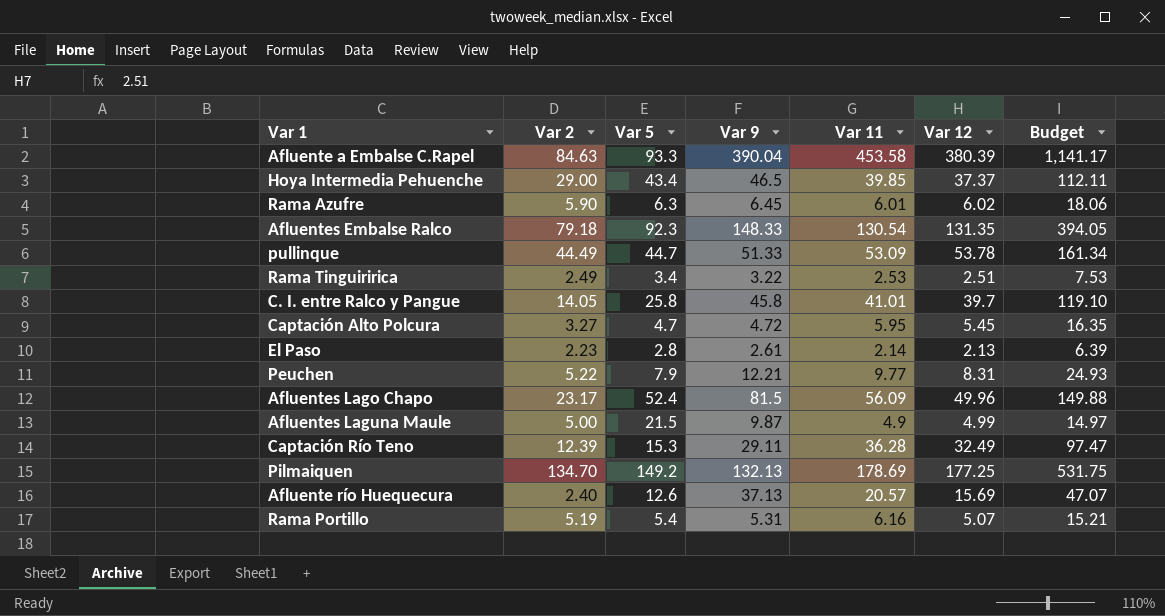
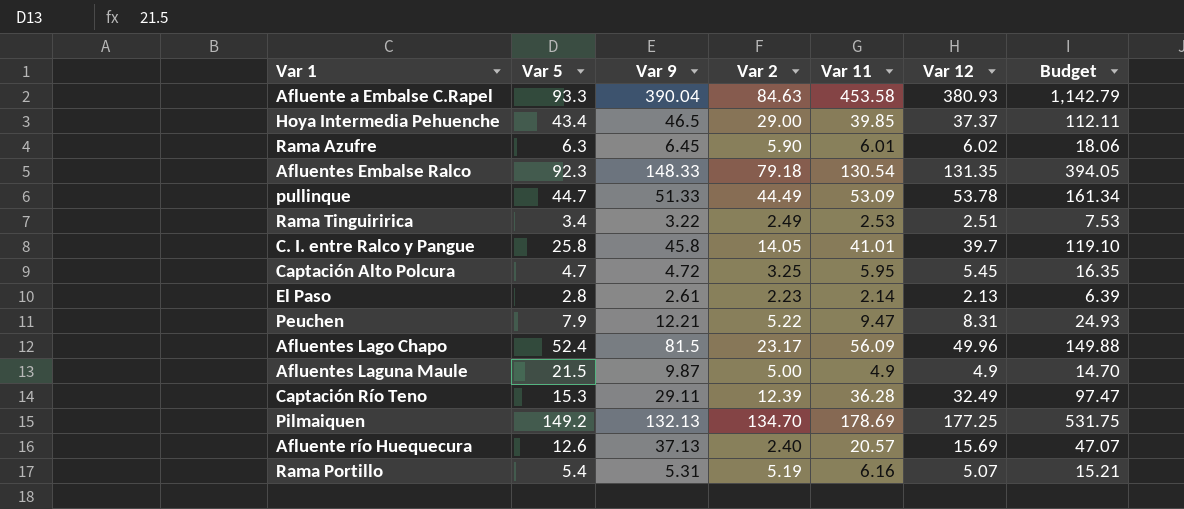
column Var 2 | position: 2 -> 4
Afluente a Embalse C.Rapel | Var 12: 380.39 -> 380.93
Afluente a Embalse C.Rapel | Budget: 1,141.17 -> 1,142.79
Captación Alto Polcura | Var 2: 3.27 -> 3.25
Peuchen | Var 11: 9.77 -> 9.47
Afluentes Laguna Maule | Var 12: 4.99 -> 4.9
Afluentes Laguna Maule | Budget: 14.97 -> 14.70

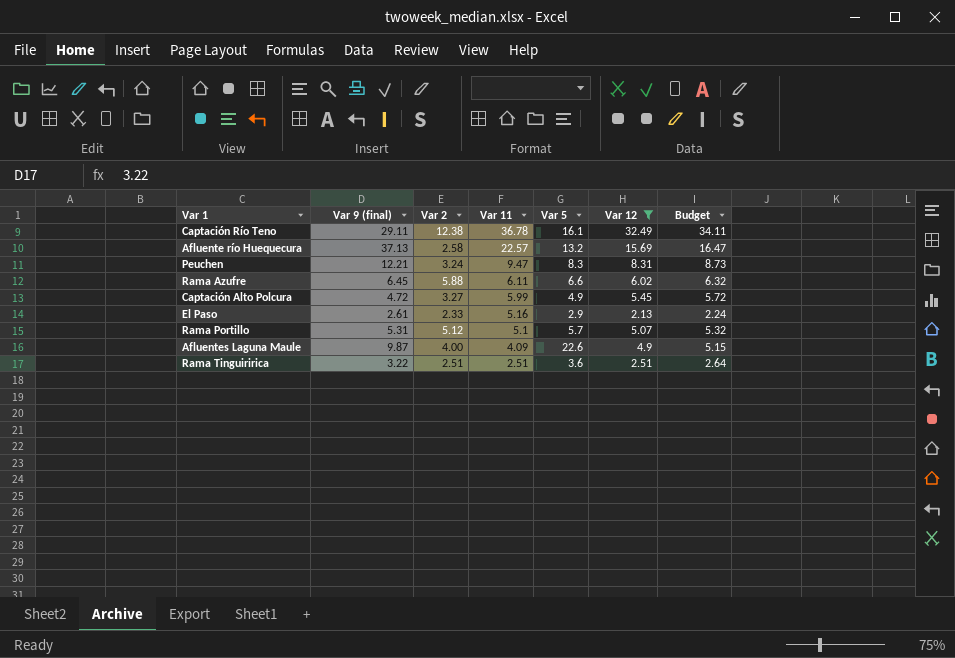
filter: none -> Var 12 <= 32.49
row order: none -> Var 11 descending
column name: Var 9 -> Var 9 (final)
column Var 5 | position: 2 -> 5
column Budget | formula: [Var 12] * 3 -> [Var 12] * 1.05
Captación Río Teno | Var 2: 12.39 -> 12.38
Captación Río Teno | Var 11: 36.28 -> 36.78
Captación Río Teno | Var 5: 15.3 -> 16.1
Afluente río Huequecura | Var 2: 2.40 -> 2.58
Afluente río Huequecura | Var 11: 20.57 -> 22.57
Afluente río Huequecura | Var 5: 12.6 -> 13.2
Peuchen | Var 2: 5.22 -> 3.24
Peuchen | Var 5: 7.9 -> 8.3
Rama Azufre | Var 2: 5.90 -> 5.88
Rama Azufre | Var 11: 6.01 -> 6.11
Rama Azufre | Var 5: 6.3 -> 6.6
Captación Alto Polcura | Var 2: 3.25 -> 3.27
Captación Alto Polcura | Var 11: 5.95 -> 5.99
Captación Alto Polcura | Var 5: 4.7 -> 4.9
El Paso | Var 2: 2.23 -> 2.33
El Paso | Var 11: 2.14 -> 5.16
El Paso | Var 5: 2.8 -> 2.9
Rama Portillo | Var 2: 5.19 -> 5.12
Rama Portillo | Var 11: 6.16 -> 5.1
Rama Portillo | Var 5: 5.4 -> 5.7
Afluentes Laguna Maule | Var 2: 5.00 -> 4.00
Afluentes Laguna Maule | Var 11: 4.9 -> 4.09
Afluentes Laguna Maule | Var 5: 21.5 -> 22.6
Rama Tinguiririca | Var 2: 2.49 -> 2.51
Rama Tinguiririca | Var 11: 2.53 -> 2.51
Rama Tinguiririca | Var 5: 3.4 -> 3.6

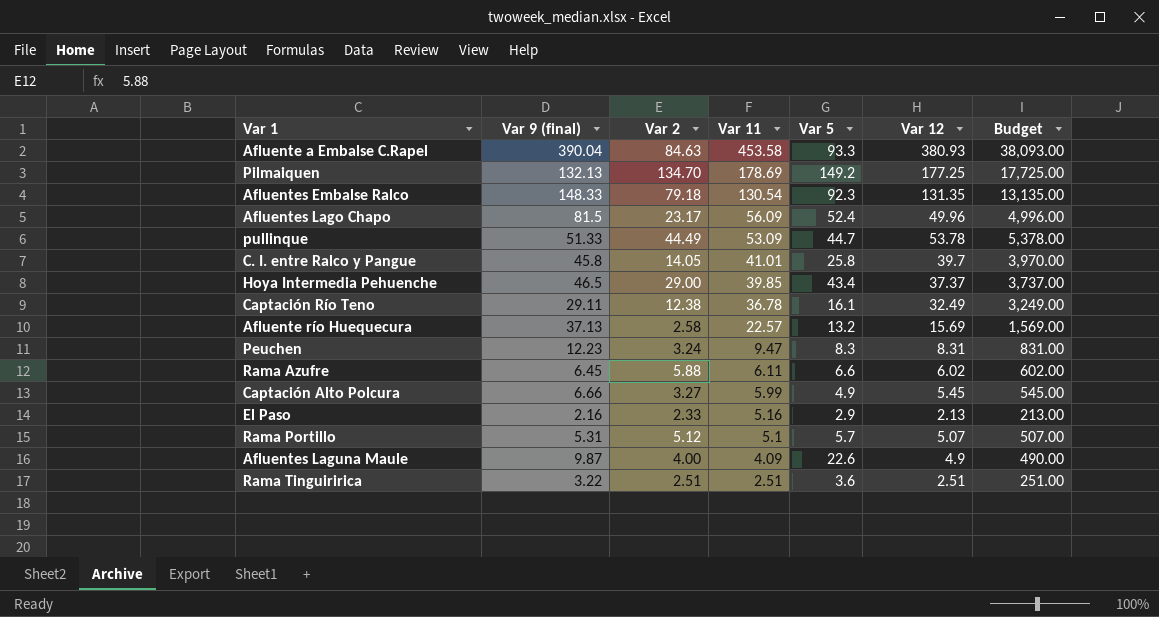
filter: Var 12 <= 32.49 -> none
column Budget | formula: [Var 12] * 1.05 -> [Var 12] * 100
Peuchen | Var 9 (final): 12.21 -> 12.23
Captación Alto Polcura | Var 9 (final): 4.72 -> 6.66
El Paso | Var 9 (final): 2.61 -> 2.16

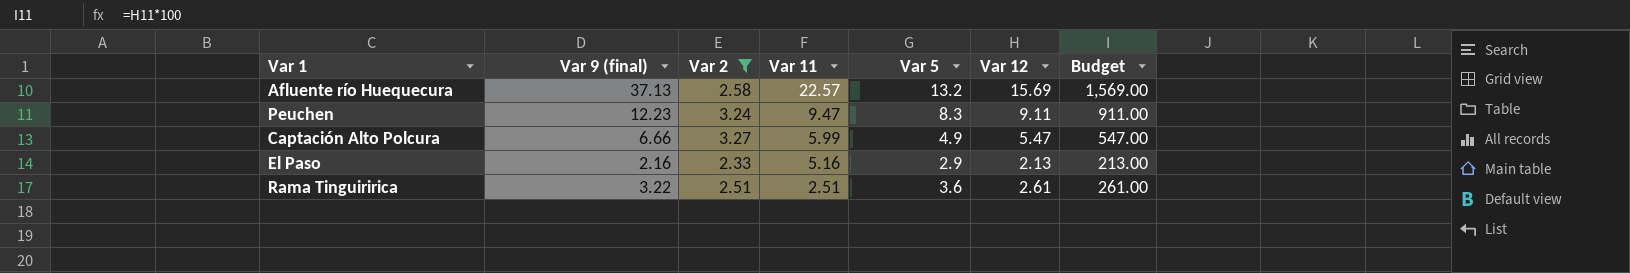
filter: none -> Var 2 <= 3.27
Peuchen | Var 12: 8.31 -> 9.11
Peuchen | Budget: 831.00 -> 911.00
Captación Alto Polcura | Var 12: 5.45 -> 5.47
Captación Alto Polcura | Budget: 545.00 -> 547.00
Rama Tinguiririca | Var 12: 2.51 -> 2.61
Rama Tinguiririca | Budget: 251.00 -> 261.00

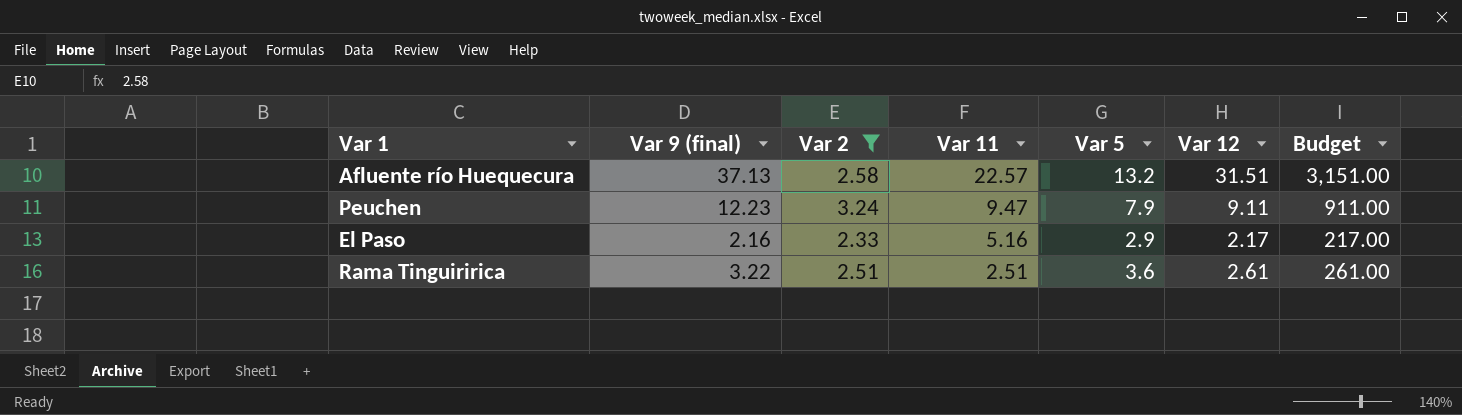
row Captación Alto Polcura: 6.66 | 3.27 | 5.99 | 4.9 | 5.47 | 547.00 -> none
Afluente río Huequecura | Var 12: 15.69 -> 31.51
Afluente río Huequecura | Budget: 1,569.00 -> 3,151.00
Peuchen | Var 5: 8.3 -> 7.9
El Paso | Var 12: 2.13 -> 2.17
El Paso | Budget: 213.00 -> 217.00

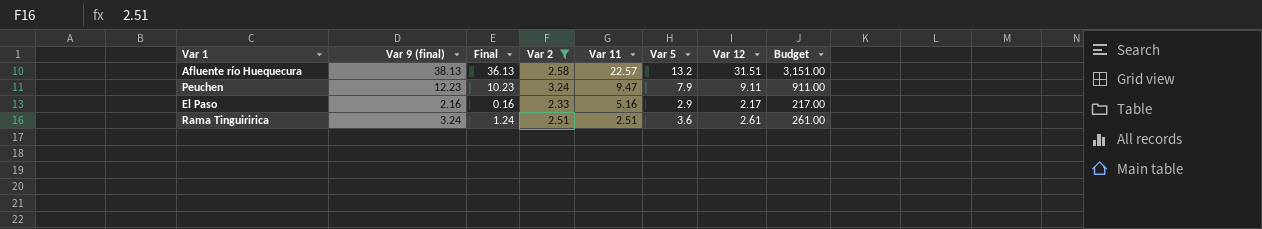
column Final | formula: none -> [Var 9 (final)] - 2
Afluente río Huequecura | Var 9 (final): 37.13 -> 38.13
Rama Tinguiririca | Var 9 (final): 3.22 -> 3.24

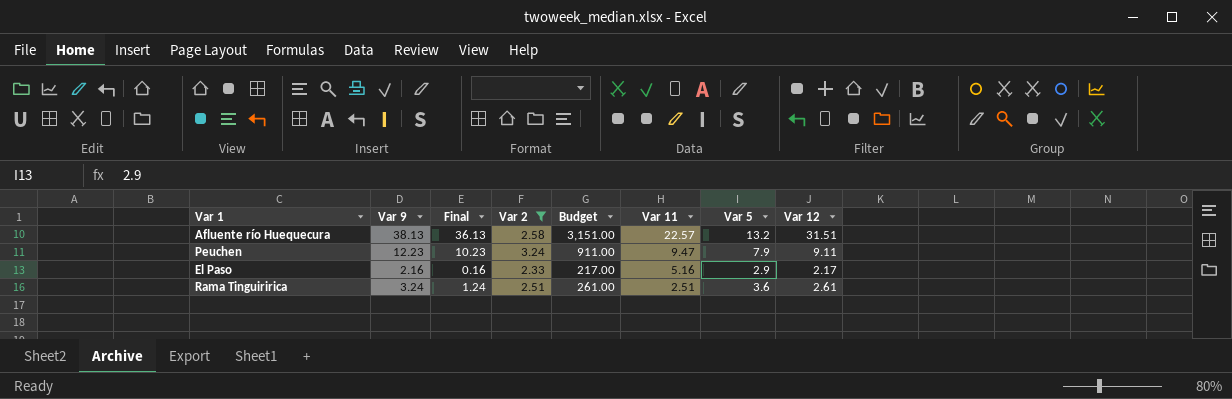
column name: Var 9 (final) -> Var 9
column Budget | position: 8 -> 5

